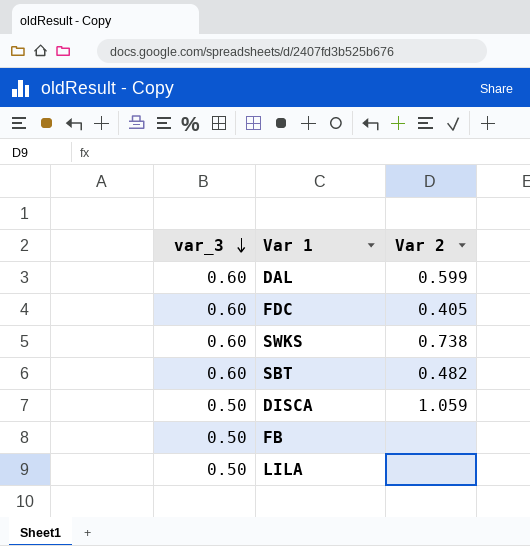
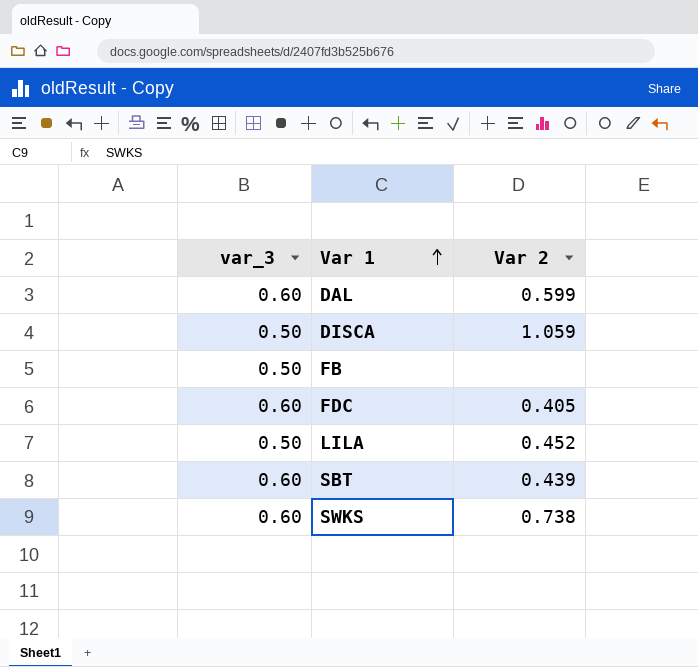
row order: var_3 descending -> Var 1 ascending
LILA | Var 2: none -> 0.452
SBT | Var 2: 0.482 -> 0.439

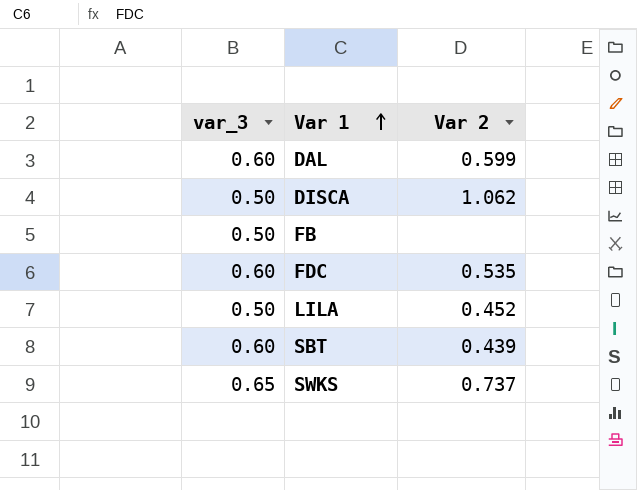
DISCA | Var 2: 1.059 -> 1.062
FDC | Var 2: 0.405 -> 0.535
SWKS | var_3: 0.60 -> 0.65
SWKS | Var 2: 0.738 -> 0.737

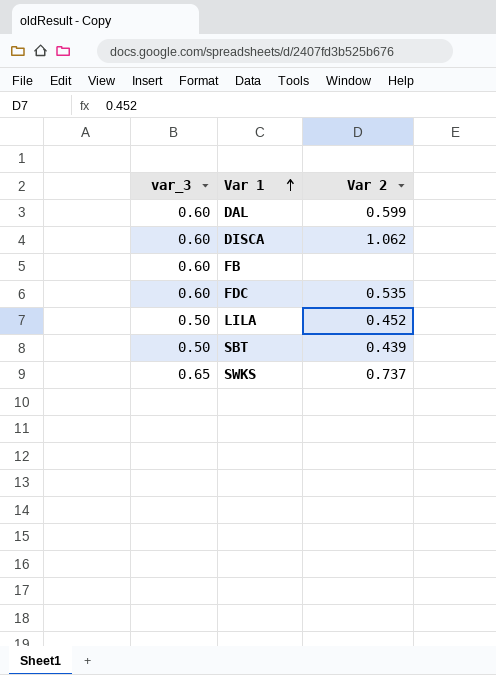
DISCA | var_3: 0.50 -> 0.60
FB | var_3: 0.50 -> 0.60
SBT | var_3: 0.60 -> 0.50

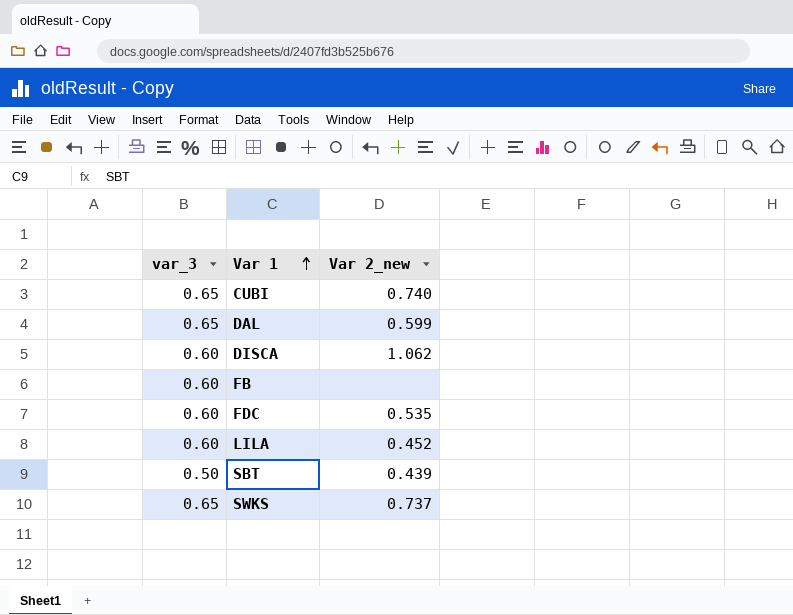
column name: Var 2 -> Var 2_new
row CUBI: none -> 0.65 | 0.740
DAL | var_3: 0.60 -> 0.65
LILA | var_3: 0.50 -> 0.60

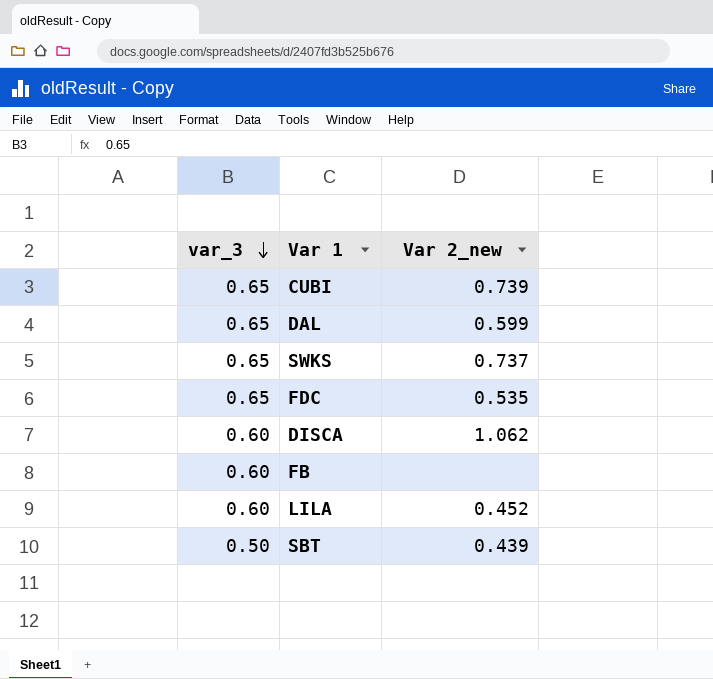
row order: Var 1 ascending -> var_3 descending
CUBI | Var 2_new: 0.740 -> 0.739
FDC | var_3: 0.60 -> 0.65

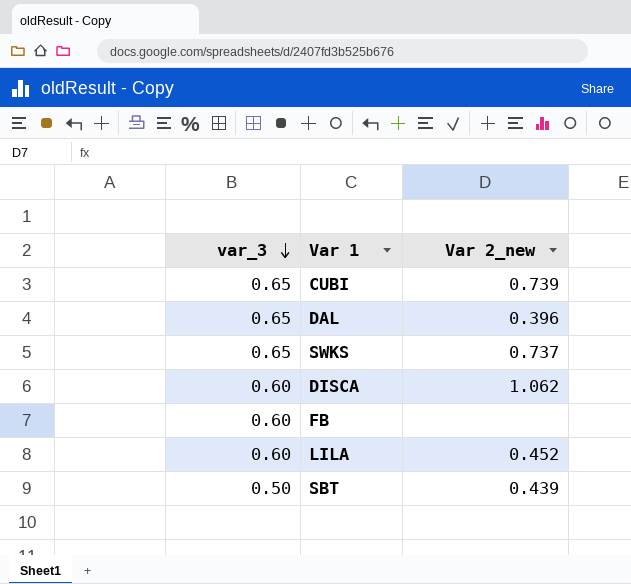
row FDC: 0.65 | 0.535 -> none
DAL | Var 2_new: 0.599 -> 0.396

